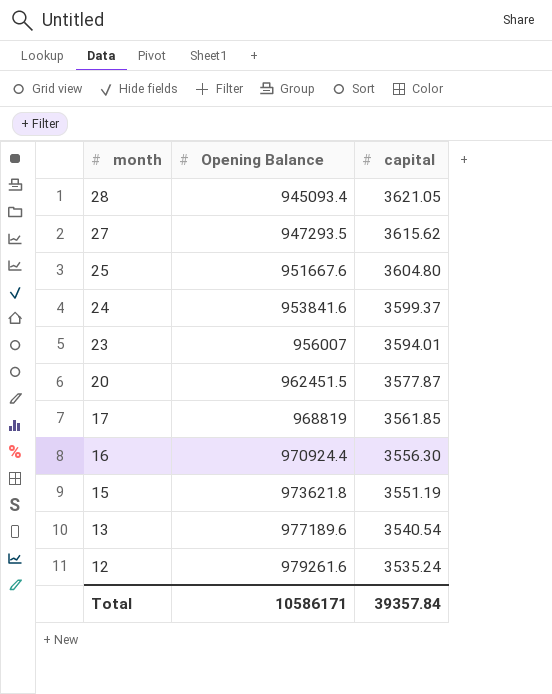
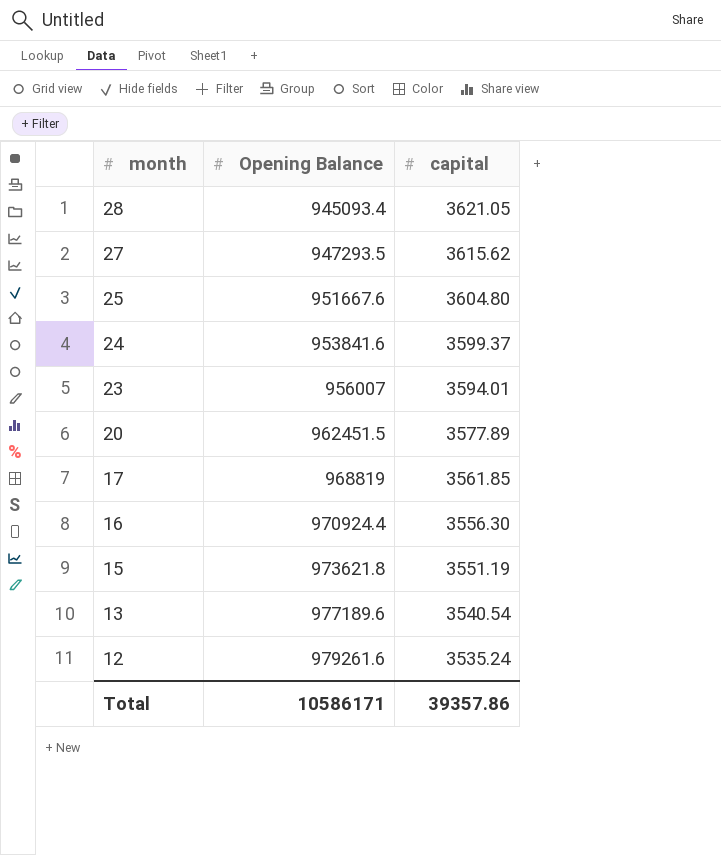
20 | capital: 3577.87 -> 3577.89
Total | capital: 39357.84 -> 39357.86

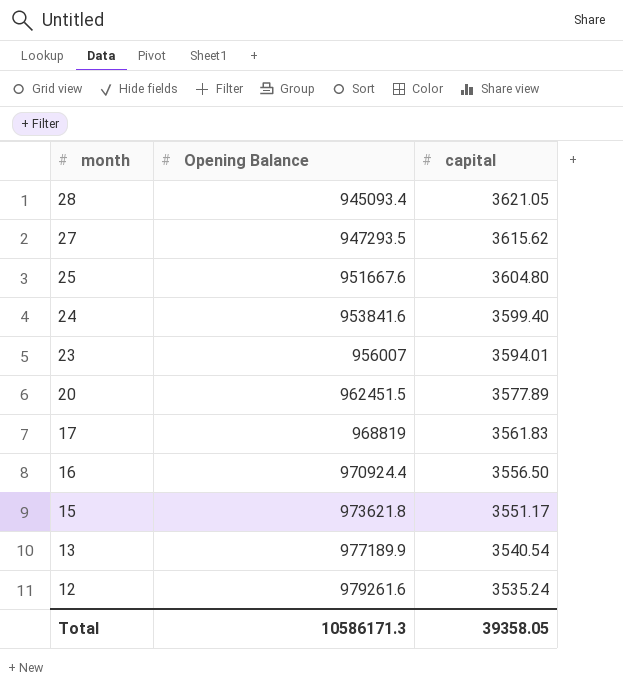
24 | capital: 3599.37 -> 3599.40
17 | capital: 3561.85 -> 3561.83
16 | capital: 3556.30 -> 3556.50
15 | capital: 3551.19 -> 3551.17
13 | Opening Balance: 977189.6 -> 977189.9
Total | Opening Balance: 10586171 -> 10586171.3
Total | capital: 39357.86 -> 39358.05

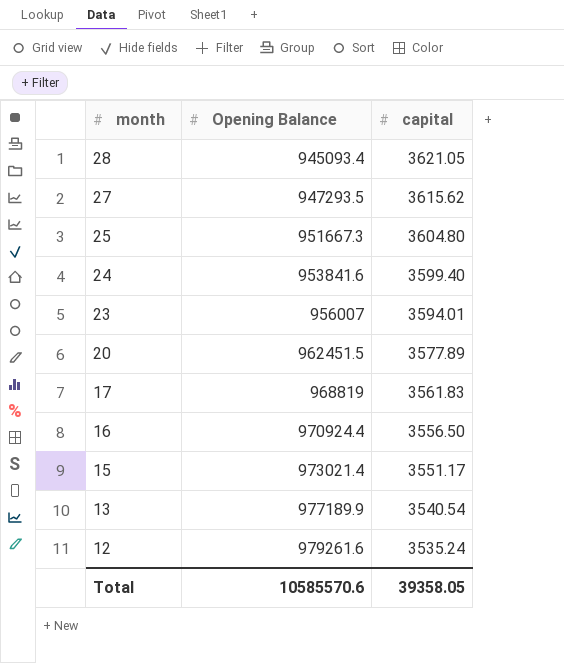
25 | Opening Balance: 951667.6 -> 951667.3
15 | Opening Balance: 973621.8 -> 973021.4
Total | Opening Balance: 10586171.3 -> 10585570.6

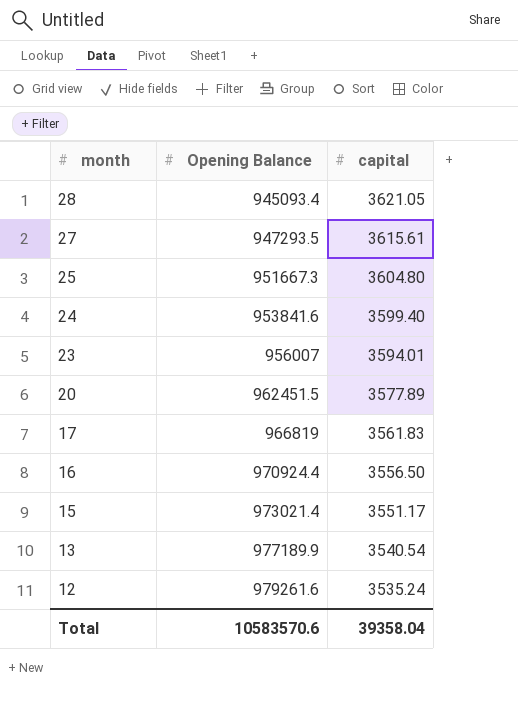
27 | capital: 3615.62 -> 3615.61
17 | Opening Balance: 968819 -> 966819
Total | Opening Balance: 10585570.6 -> 10583570.6
Total | capital: 39358.05 -> 39358.04

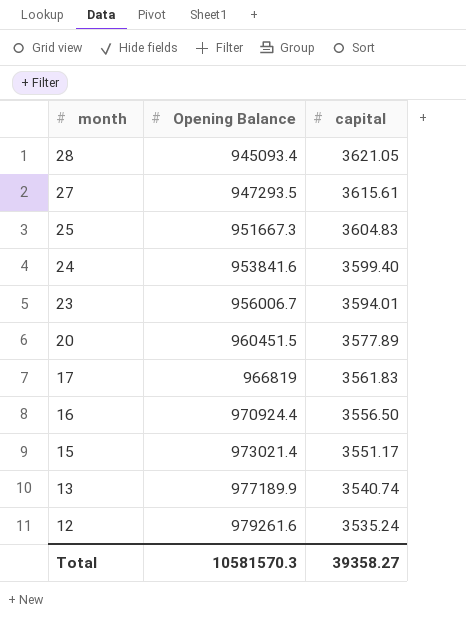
25 | capital: 3604.80 -> 3604.83
23 | Opening Balance: 956007 -> 956006.7
20 | Opening Balance: 962451.5 -> 960451.5
13 | capital: 3540.54 -> 3540.74
Total | Opening Balance: 10583570.6 -> 10581570.3
Total | capital: 39358.04 -> 39358.27

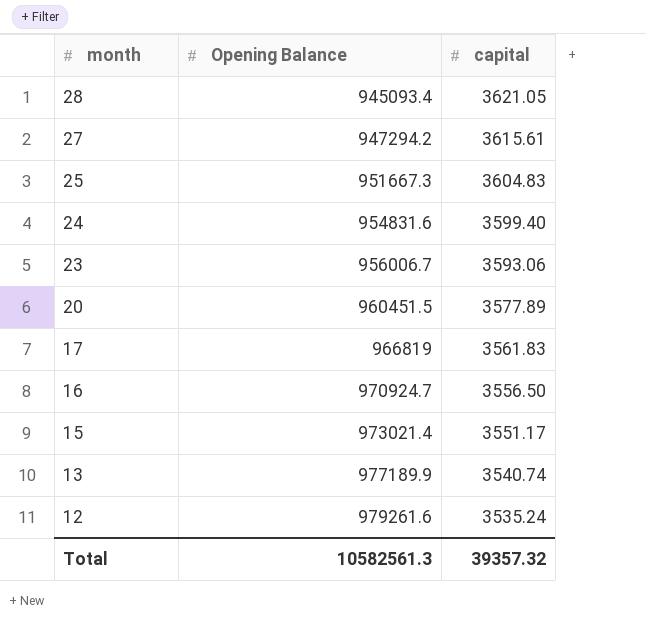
27 | Opening Balance: 947293.5 -> 947294.2
24 | Opening Balance: 953841.6 -> 954831.6
23 | capital: 3594.01 -> 3593.06
16 | Opening Balance: 970924.4 -> 970924.7
Total | Opening Balance: 10581570.3 -> 10582561.3
Total | capital: 39358.27 -> 39357.32

